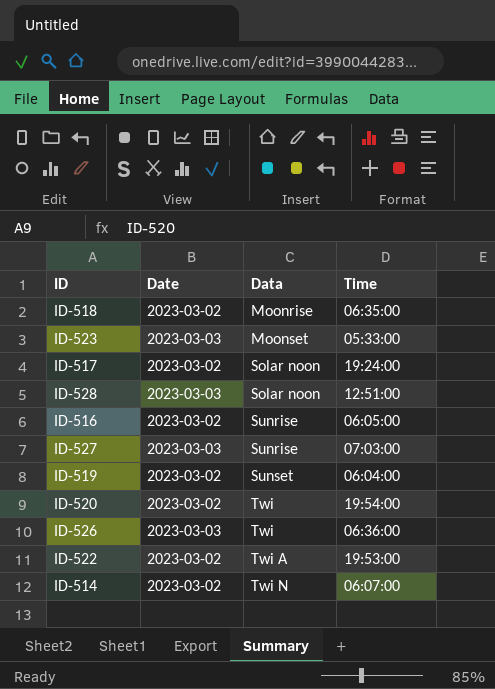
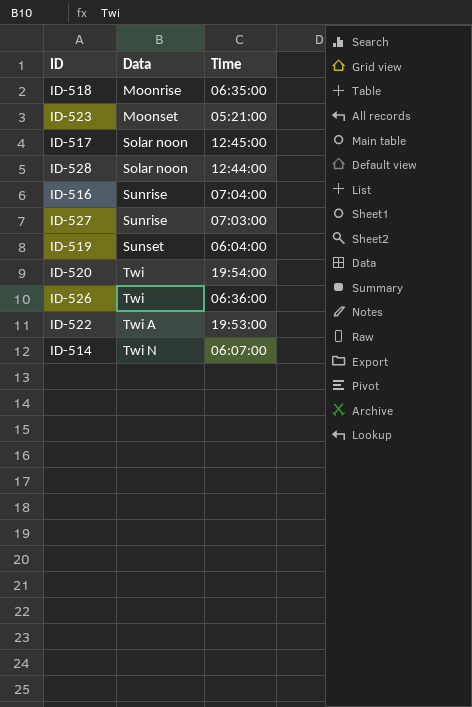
column Date | position: 2 -> none
ID-523 | Time: 05:33:00 -> 05:21:00
ID-517 | Time: 19:24:00 -> 12:45:00
ID-528 | Time: 12:51:00 -> 12:44:00
ID-516 | Time: 06:05:00 -> 07:04:00

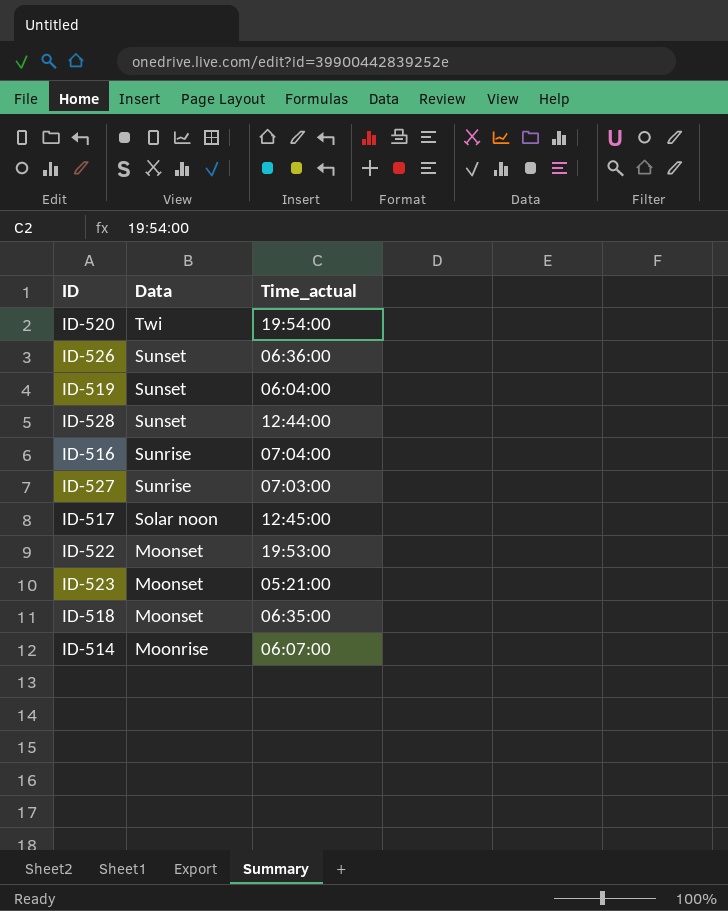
row order: Data ascending -> Data descending
column name: Time -> Time_actual
ID-526 | Data: Twi -> Sunset
ID-528 | Data: Solar noon -> Sunset
ID-522 | Data: Twi A -> Moonset
ID-518 | Data: Moonrise -> Moonset
ID-514 | Data: Twi N -> Moonrise

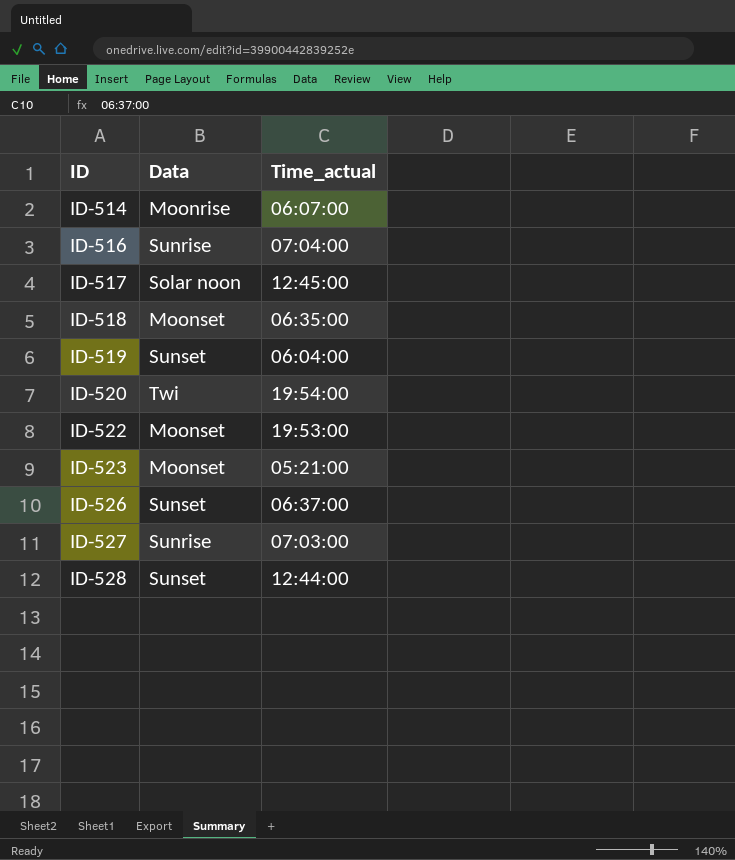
row order: Data descending -> ID ascending
ID-526 | Time_actual: 06:36:00 -> 06:37:00

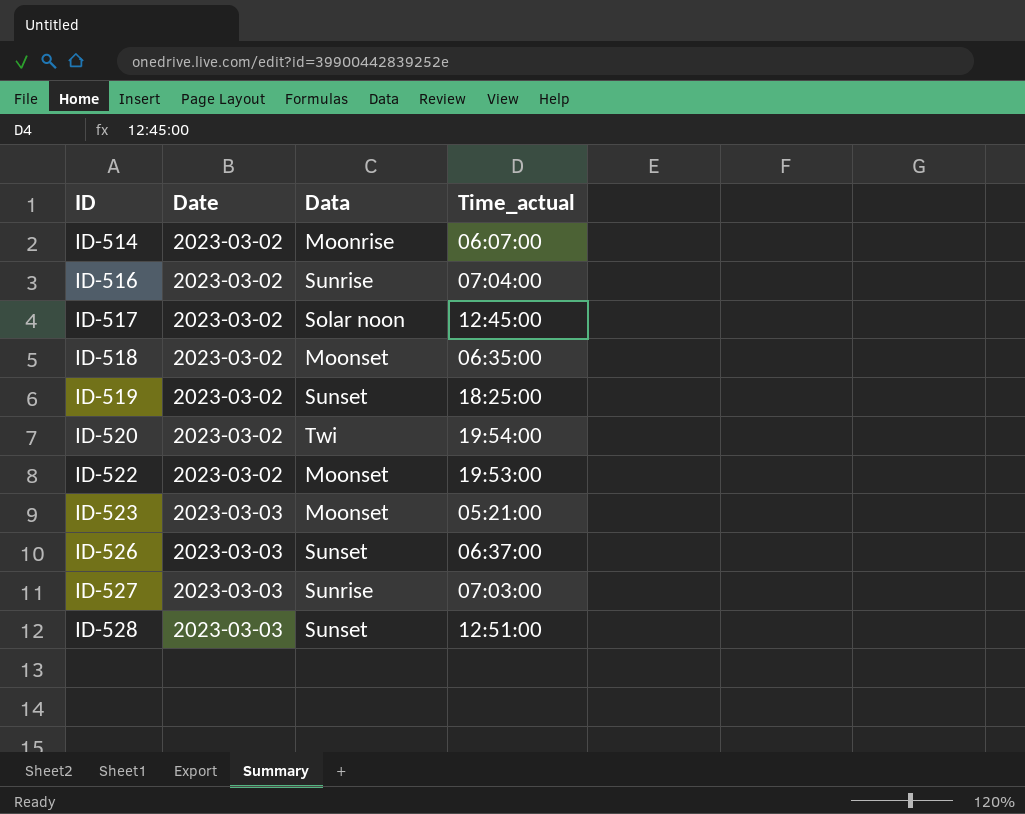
column Date | position: none -> 2
ID-519 | Time_actual: 06:04:00 -> 18:25:00
ID-528 | Time_actual: 12:44:00 -> 12:51:00

